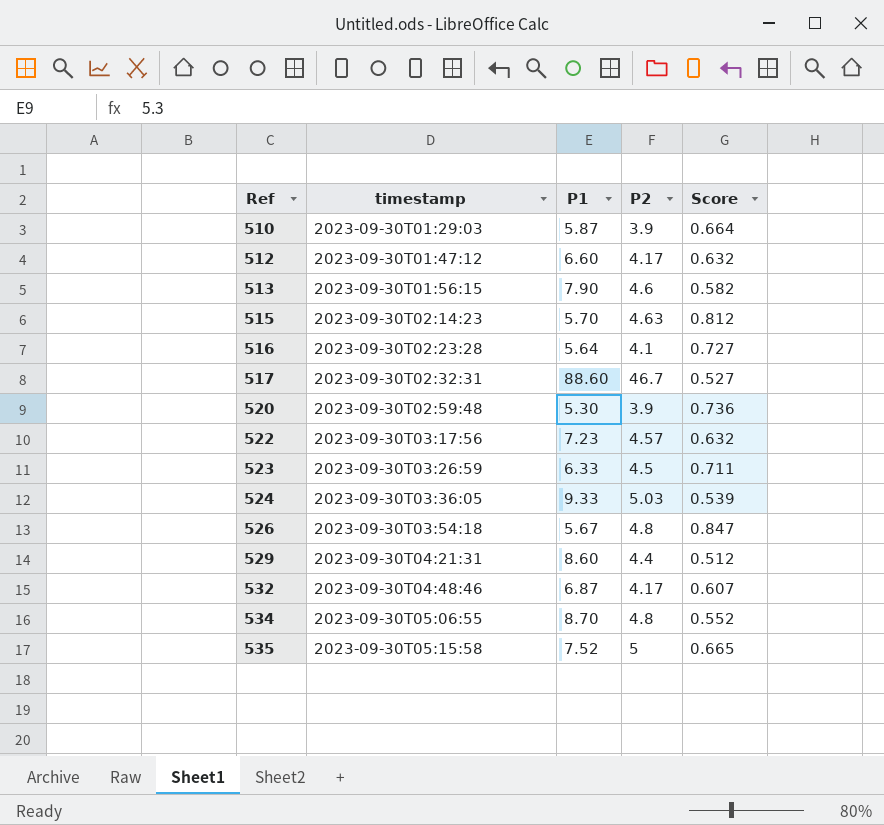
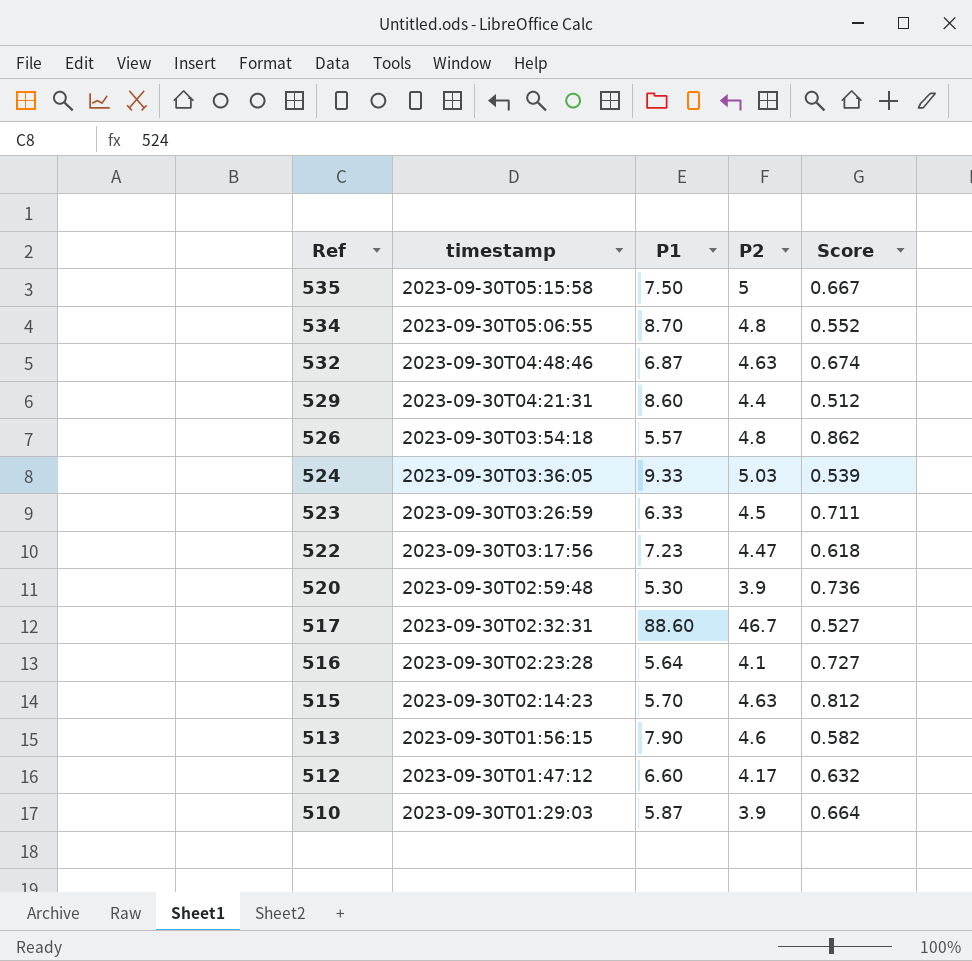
row order: Ref ascending -> Ref descending
535 | P1: 7.52 -> 7.50
535 | Score: 0.665 -> 0.667
532 | P2: 4.17 -> 4.63
532 | Score: 0.607 -> 0.674
526 | P1: 5.67 -> 5.57
526 | Score: 0.847 -> 0.862
522 | P2: 4.57 -> 4.47
522 | Score: 0.632 -> 0.618

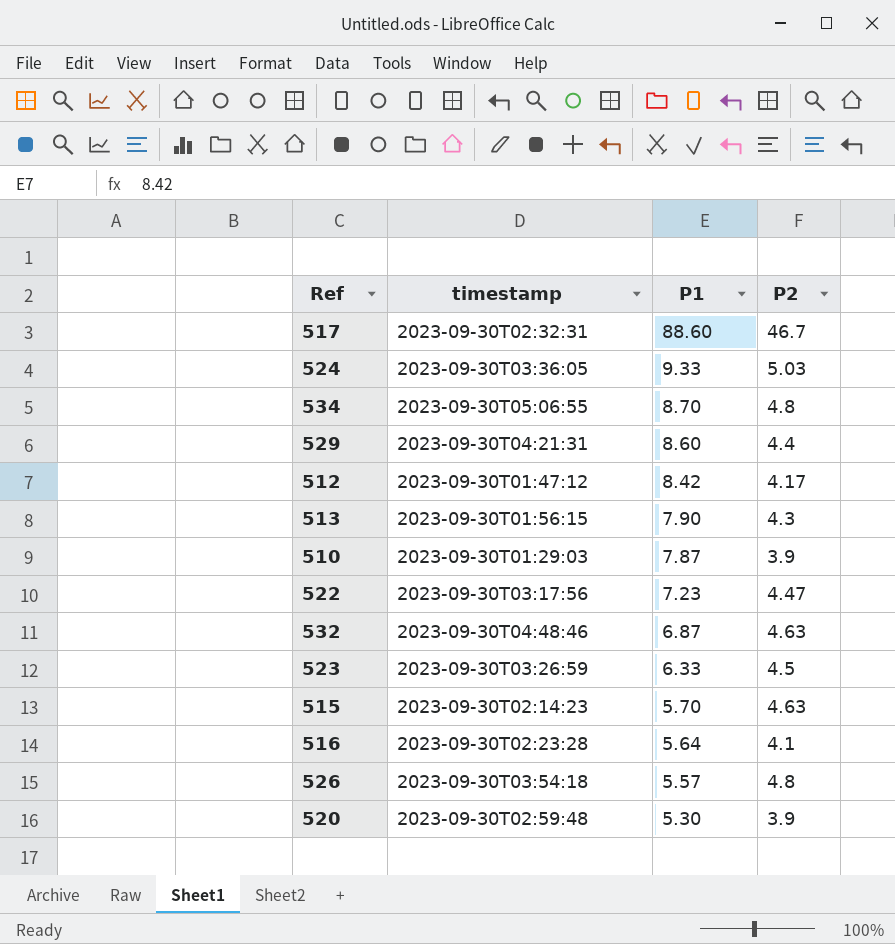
row order: Ref descending -> P1 descending
column Score | formula: [P2] / [P1] -> none
row 535: 2023-09-30T05:15:58 | 7.50 | 5 | 0.667 -> none
512 | P1: 6.60 -> 8.42
513 | P2: 4.6 -> 4.3
510 | P1: 5.87 -> 7.87

